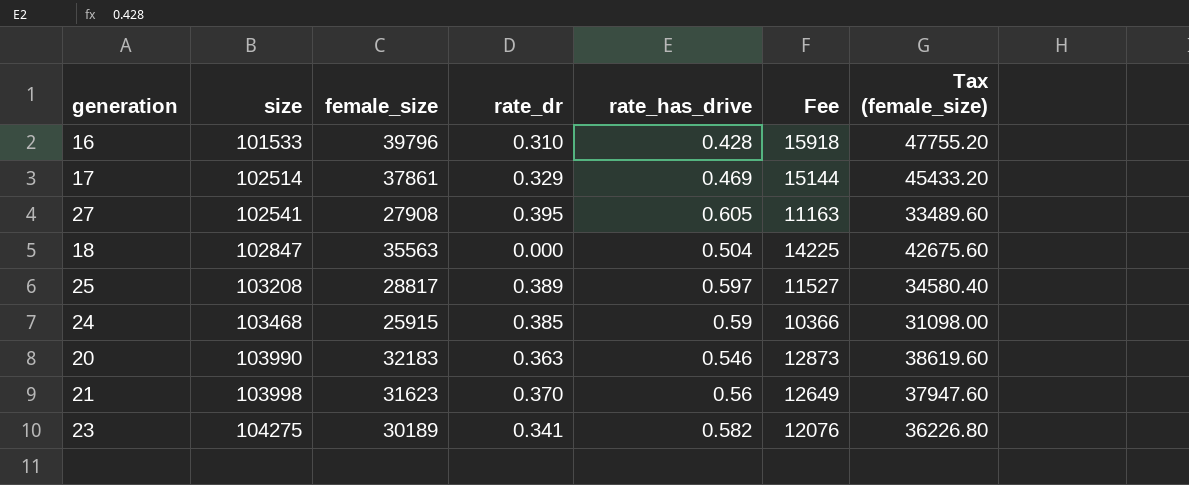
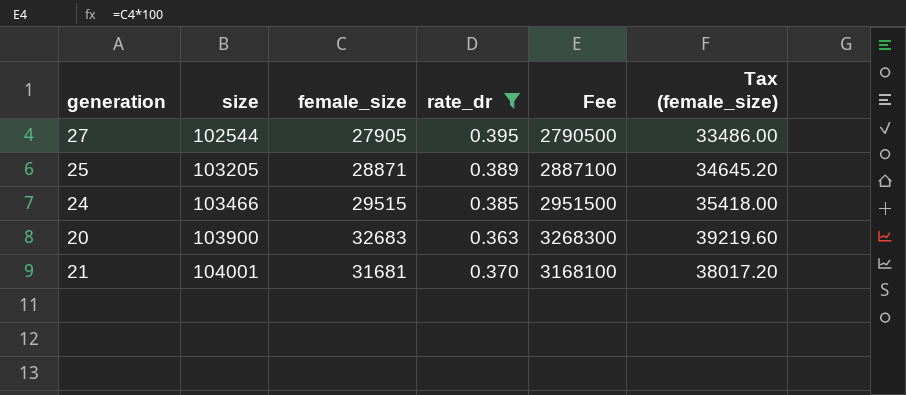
filter: none -> rate_dr >= 0.363
column rate_has_drive | position: 5 -> none
column Fee | formula: [female_size] * 0.4 -> [female_size] * 100
27 | size: 102541 -> 102544
27 | female_size: 27908 -> 27905
27 | Tax (female_size): 33489.60 -> 33486.00
25 | size: 103208 -> 103205
25 | female_size: 28817 -> 28871
25 | Tax (female_size): 34580.40 -> 34645.20
24 | size: 103468 -> 103466
24 | female_size: 25915 -> 29515
24 | Tax (female_size): 31098.00 -> 35418.00
20 | size: 103990 -> 103900
20 | female_size: 32183 -> 32683
20 | Tax (female_size): 38619.60 -> 39219.60
21 | size: 103998 -> 104001
21 | female_size: 31623 -> 31681
21 | Tax (female_size): 37947.60 -> 38017.20

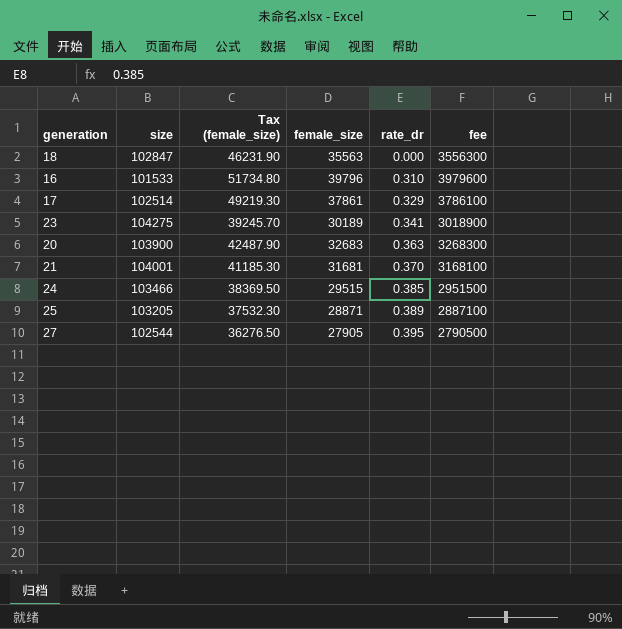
filter: rate_dr >= 0.363 -> none
row order: size ascending -> rate_dr ascending
column Tax (female_size) | formula: [female_size] * 1.2 -> [female_size] * 1.3
column Tax (female_size) | position: 6 -> 3
column name: Fee -> fee

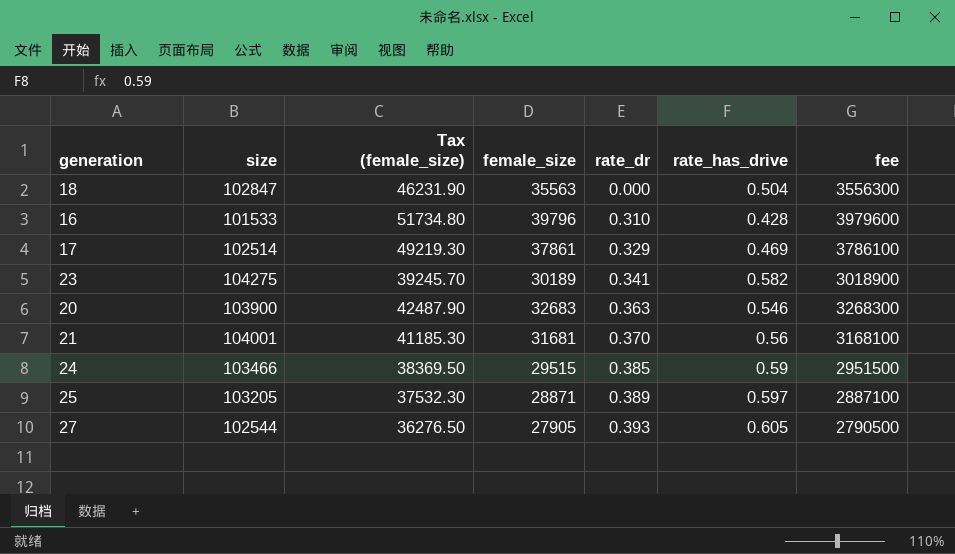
column rate_has_drive | position: none -> 6
27 | rate_dr: 0.395 -> 0.393

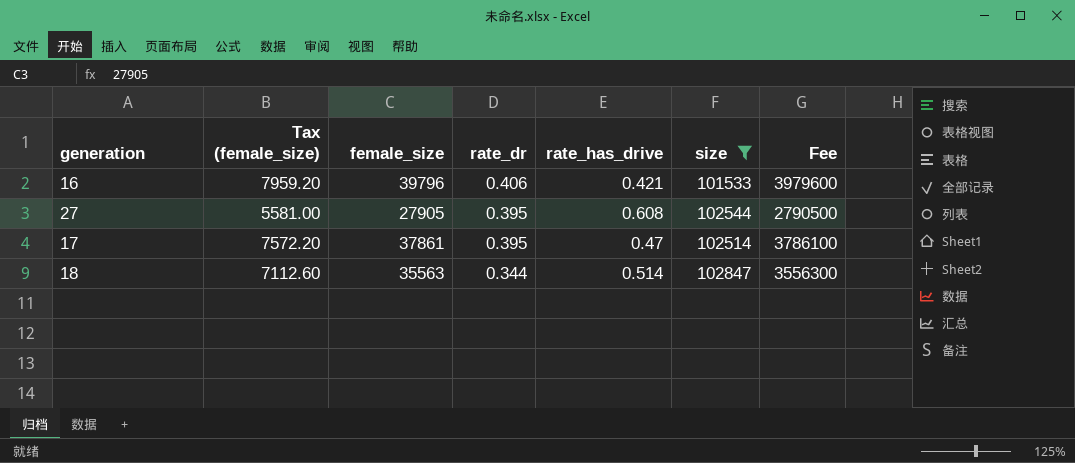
filter: none -> size <= 102847
row order: rate_dr ascending -> rate_dr descending
column Tax (female_size) | formula: [female_size] * 1.3 -> [female_size] * 0.2
column size | position: 2 -> 6
column name: fee -> Fee
16 | rate_dr: 0.310 -> 0.406
16 | rate_has_drive: 0.428 -> 0.421
27 | rate_dr: 0.393 -> 0.395
27 | rate_has_drive: 0.605 -> 0.608
17 | rate_dr: 0.329 -> 0.395
17 | rate_has_drive: 0.469 -> 0.47
18 | rate_dr: 0.000 -> 0.344
18 | rate_has_drive: 0.504 -> 0.514

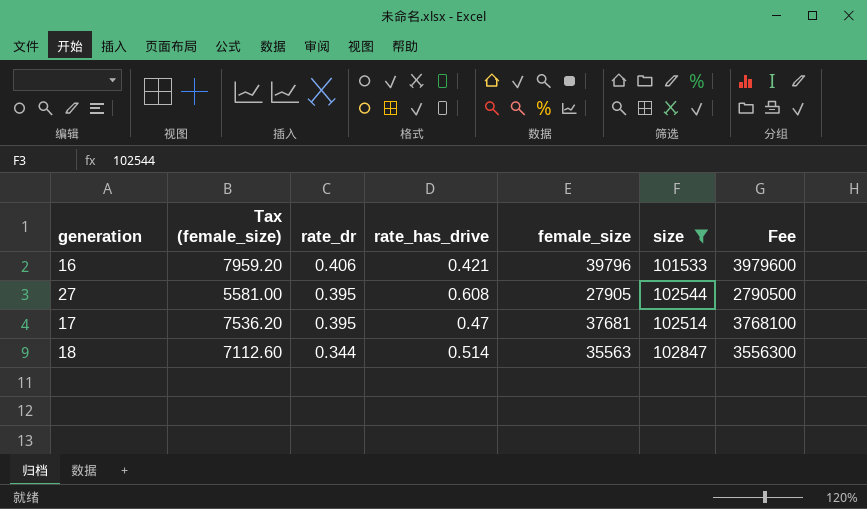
column female_size | position: 3 -> 5
17 | Tax (female_size): 7572.20 -> 7536.20
17 | female_size: 37861 -> 37681
17 | Fee: 3786100 -> 3768100

